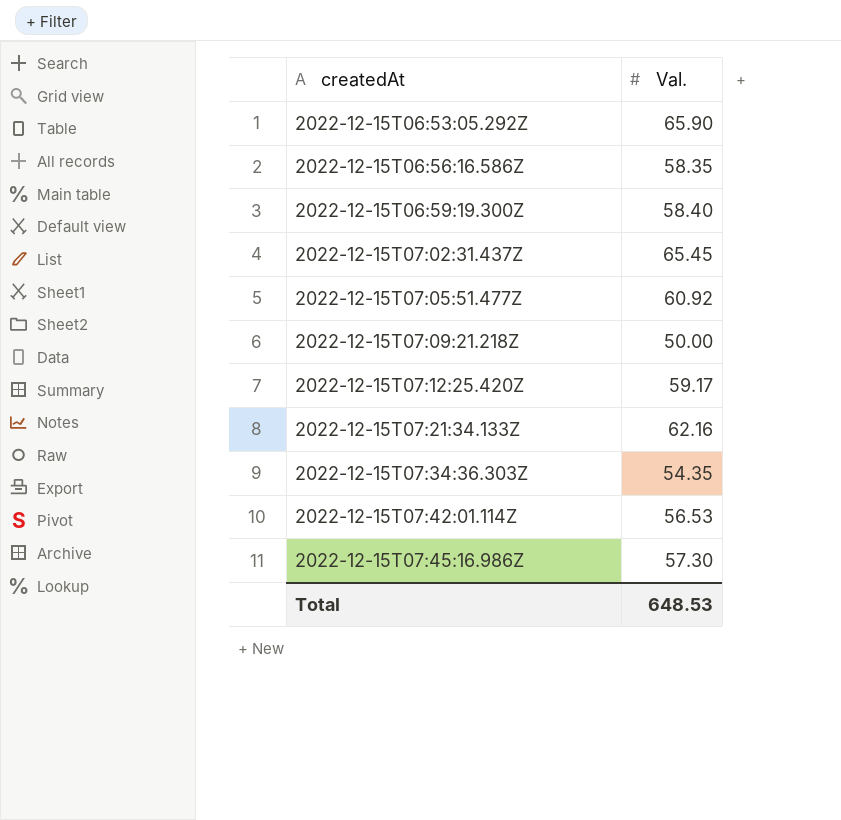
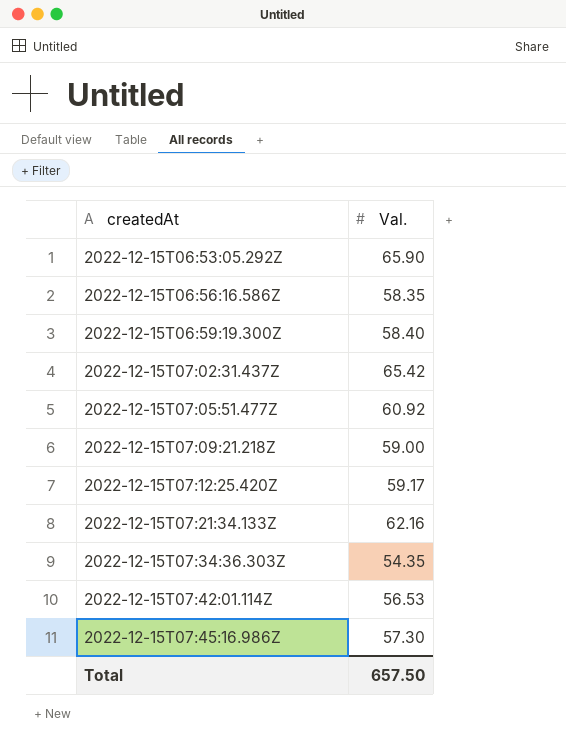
2022-12-15T07:02:31.437Z | Val.: 65.45 -> 65.42
2022-12-15T07:09:21.218Z | Val.: 50.00 -> 59.00
Total | Val.: 648.53 -> 657.50

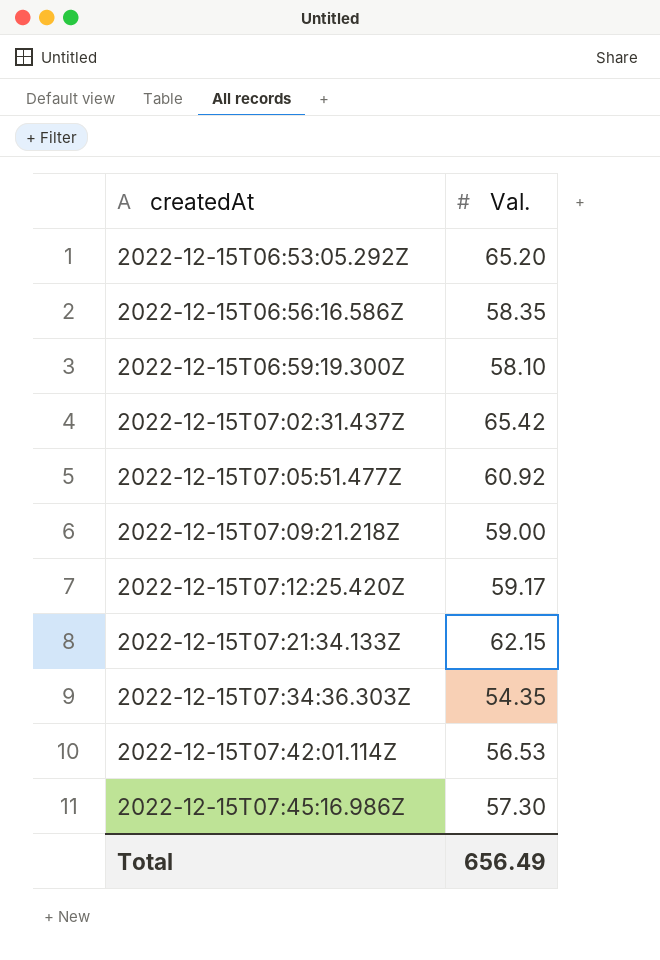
2022-12-15T06:53:05.292Z | Val.: 65.90 -> 65.20
2022-12-15T06:59:19.300Z | Val.: 58.40 -> 58.10
2022-12-15T07:21:34.133Z | Val.: 62.16 -> 62.15
Total | Val.: 657.50 -> 656.49

